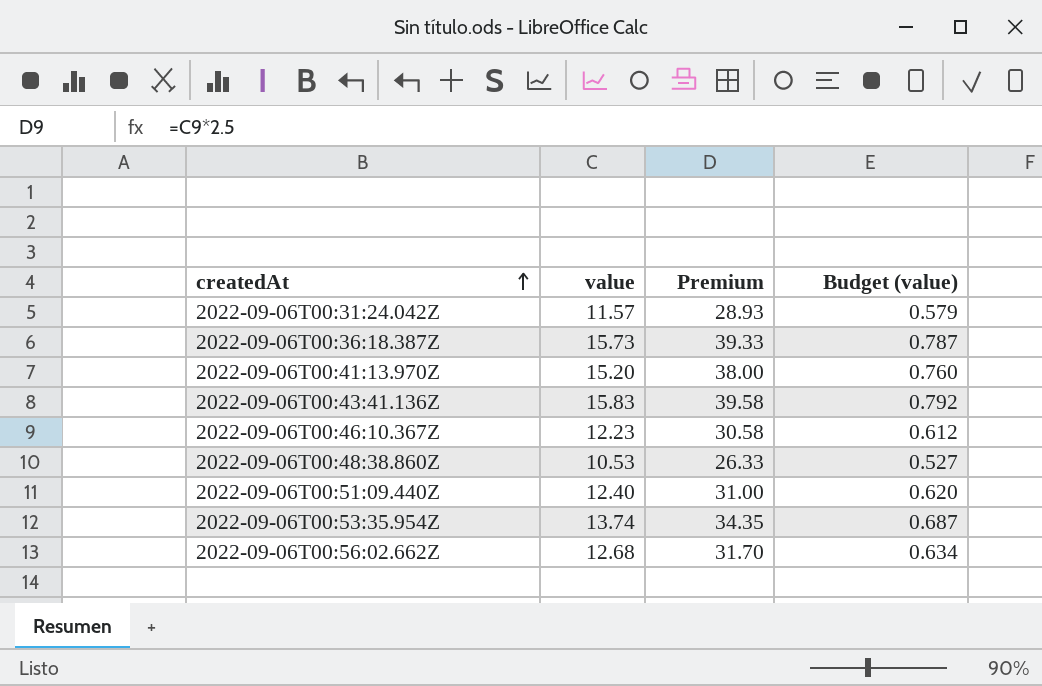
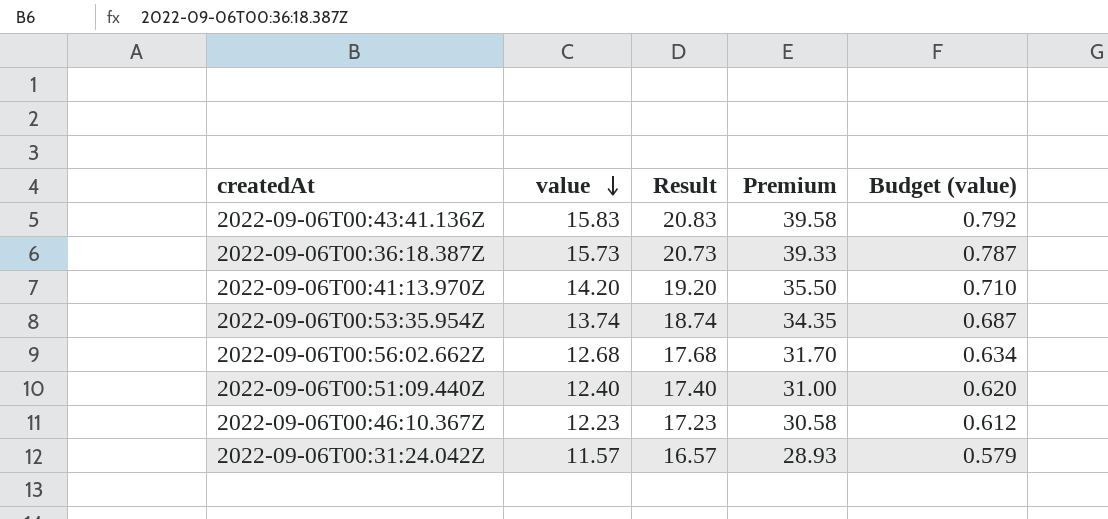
row order: createdAt ascending -> value descending
column Result | formula: none -> [value] + 5
row 2022-09-06T00:48:38.860Z: 10.53 | 26.33 | 0.527 -> none
2022-09-06T00:41:13.970Z | value: 15.20 -> 14.20
2022-09-06T00:41:13.970Z | Premium: 38.00 -> 35.50
2022-09-06T00:41:13.970Z | Budget (value): 0.760 -> 0.710

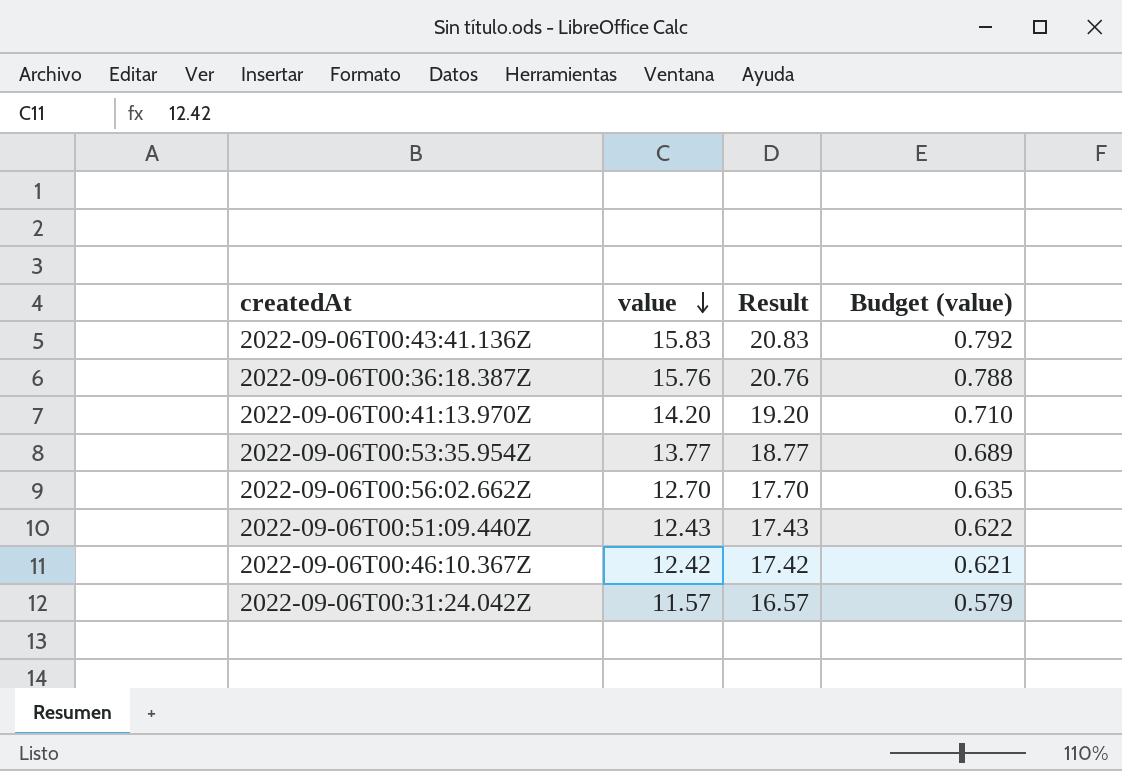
column Premium | formula: [value] * 2.5 -> none
2022-09-06T00:36:18.387Z | value: 15.73 -> 15.76
2022-09-06T00:36:18.387Z | Result: 20.73 -> 20.76
2022-09-06T00:36:18.387Z | Budget (value): 0.787 -> 0.788
2022-09-06T00:53:35.954Z | value: 13.74 -> 13.77
2022-09-06T00:53:35.954Z | Result: 18.74 -> 18.77
2022-09-06T00:53:35.954Z | Budget (value): 0.687 -> 0.689
2022-09-06T00:56:02.662Z | value: 12.68 -> 12.70
2022-09-06T00:56:02.662Z | Result: 17.68 -> 17.70
2022-09-06T00:56:02.662Z | Budget (value): 0.634 -> 0.635
2022-09-06T00:51:09.440Z | value: 12.40 -> 12.43
2022-09-06T00:51:09.440Z | Result: 17.40 -> 17.43
2022-09-06T00:51:09.440Z | Budget (value): 0.620 -> 0.622
2022-09-06T00:46:10.367Z | value: 12.23 -> 12.42
2022-09-06T00:46:10.367Z | Result: 17.23 -> 17.42
2022-09-06T00:46:10.367Z | Budget (value): 0.612 -> 0.621

